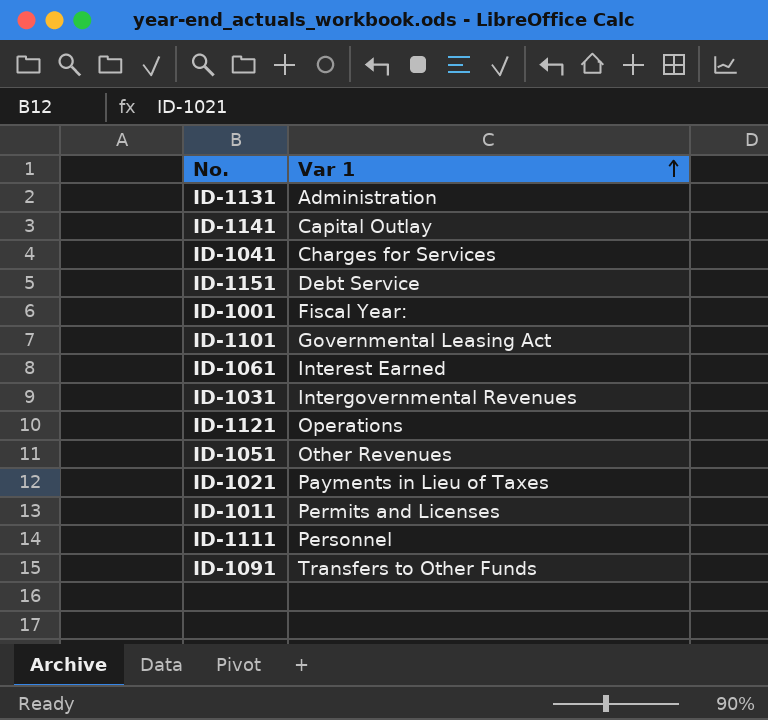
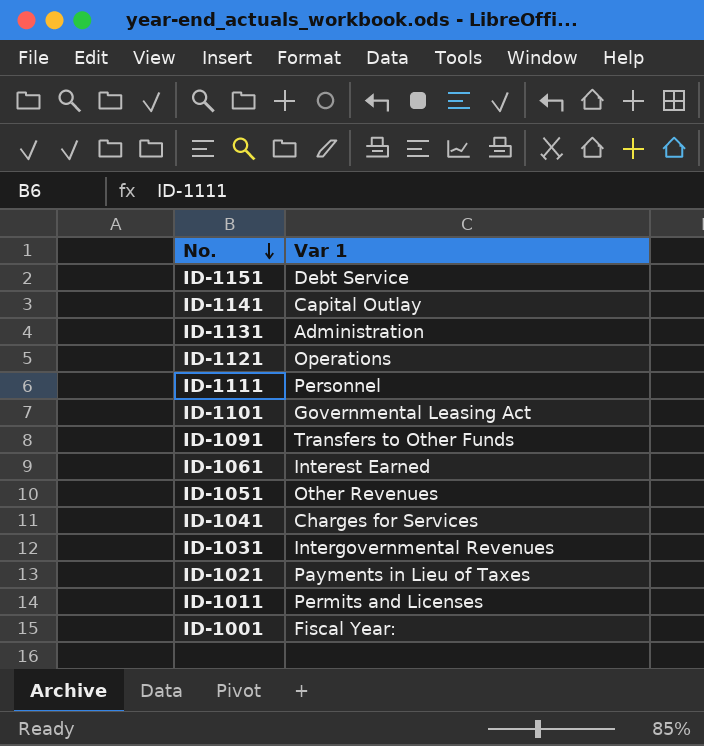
row order: Var 1 ascending -> No. descending

